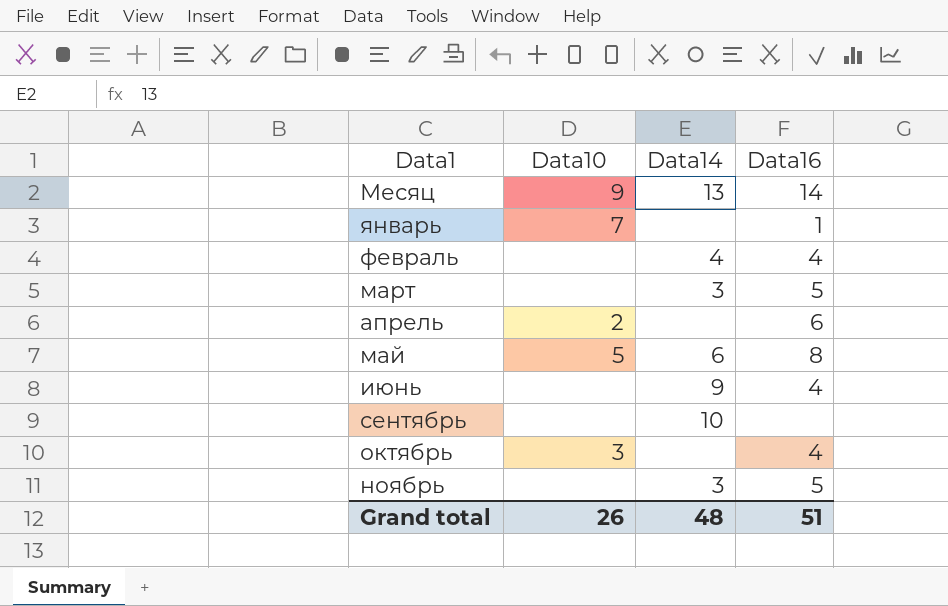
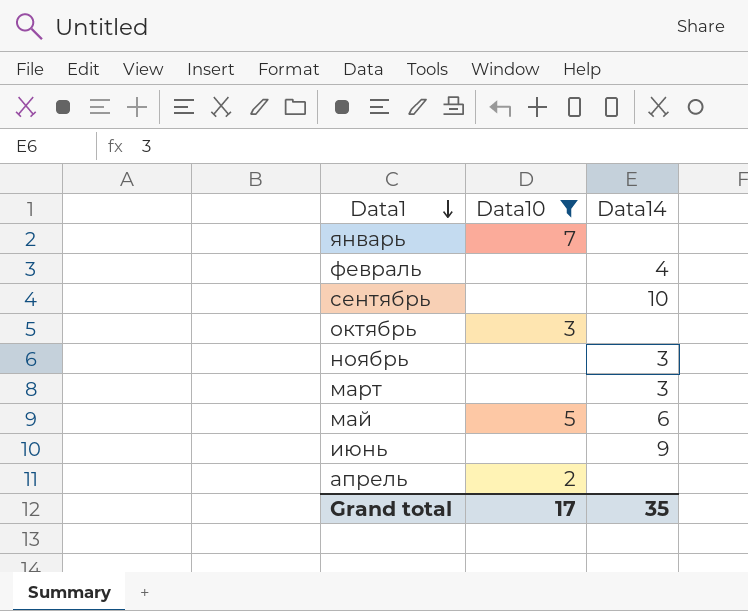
filter: none -> Data10 != 9
row order: none -> Data1 descending
column Data16 | position: 4 -> none
Grand total | Data10: 26 -> 17
Grand total | Data14: 48 -> 35

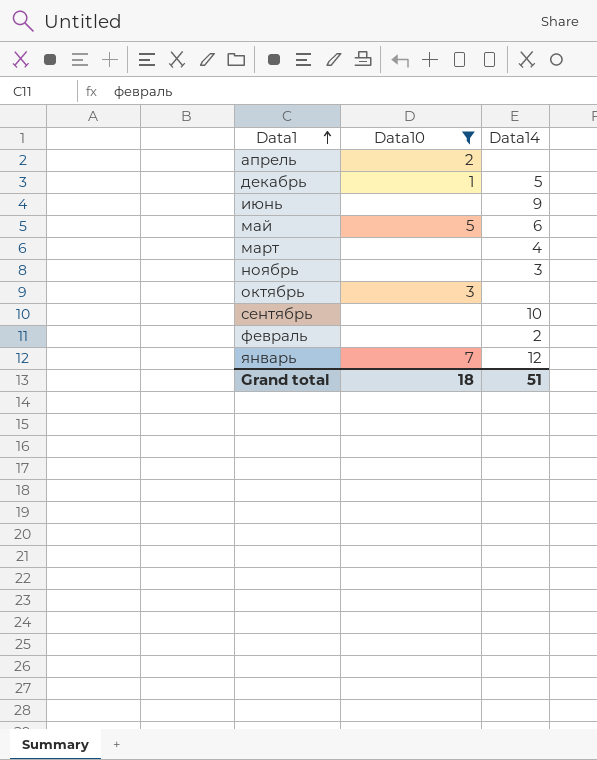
row order: Data1 descending -> Data1 ascending
row декабрь: none -> 1 | 5
март | Data14: 3 -> 4
февраль | Data14: 4 -> 2
январь | Data14: none -> 12
Grand total | Data10: 17 -> 18
Grand total | Data14: 35 -> 51

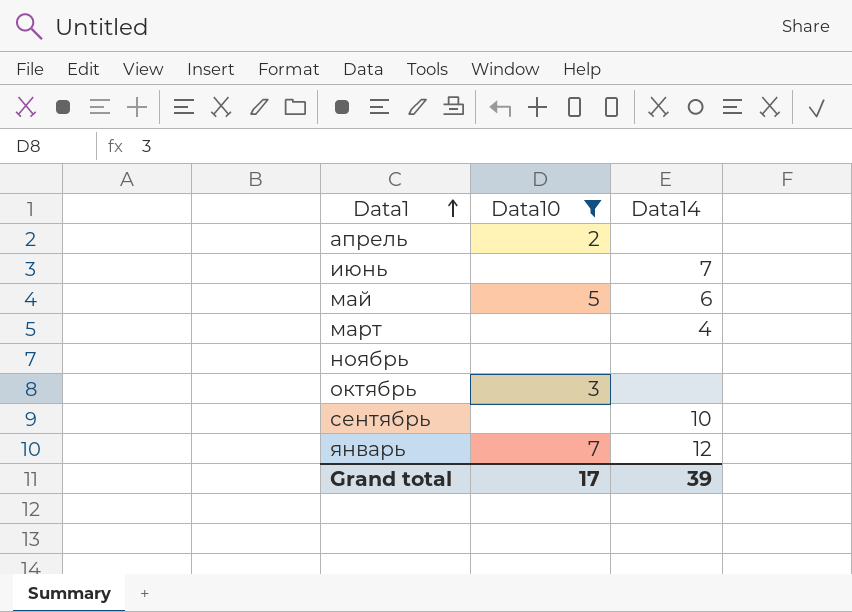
row декабрь: 1 | 5 -> none
row февраль: none | 2 -> none
июнь | Data14: 9 -> 7
ноябрь | Data14: 3 -> none
Grand total | Data10: 18 -> 17
Grand total | Data14: 51 -> 39

